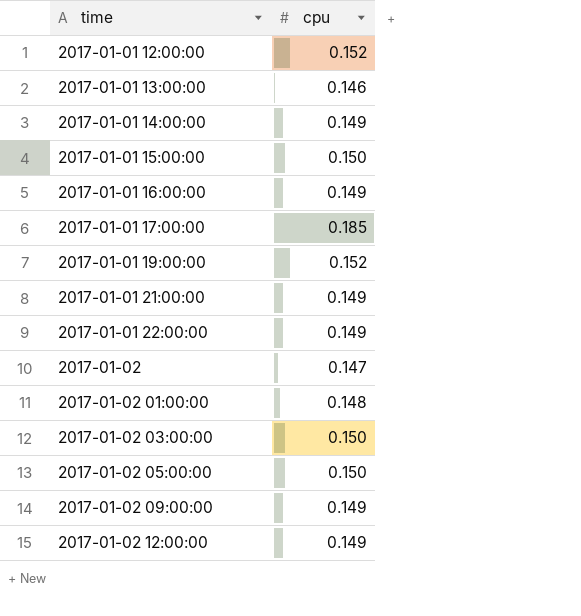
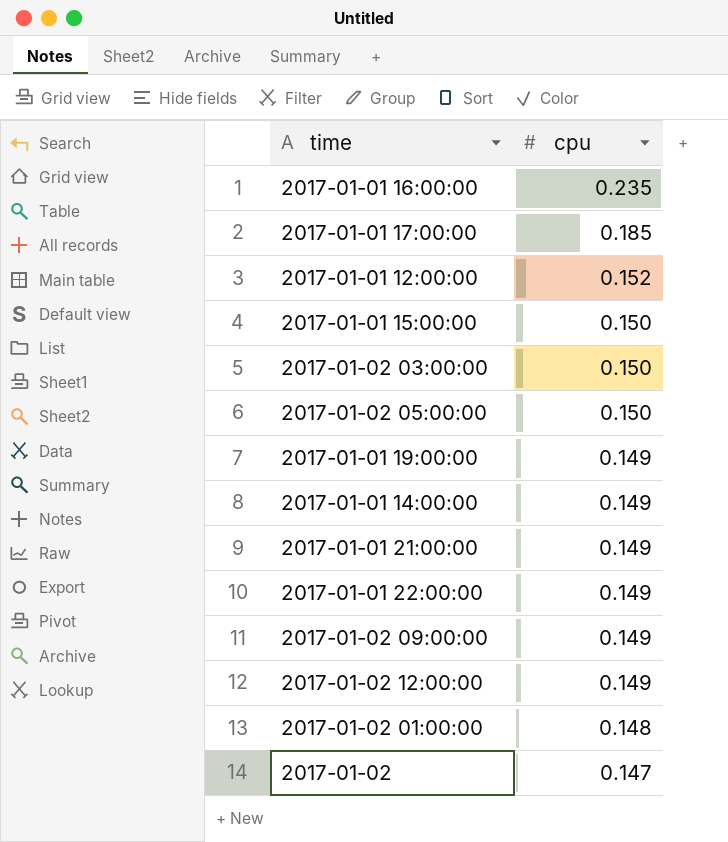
row order: time ascending -> cpu descending
row 2017-01-01 13:00:00: 0.146 -> none
2017-01-01 16:00:00 | cpu: 0.149 -> 0.235
2017-01-01 19:00:00 | cpu: 0.152 -> 0.149

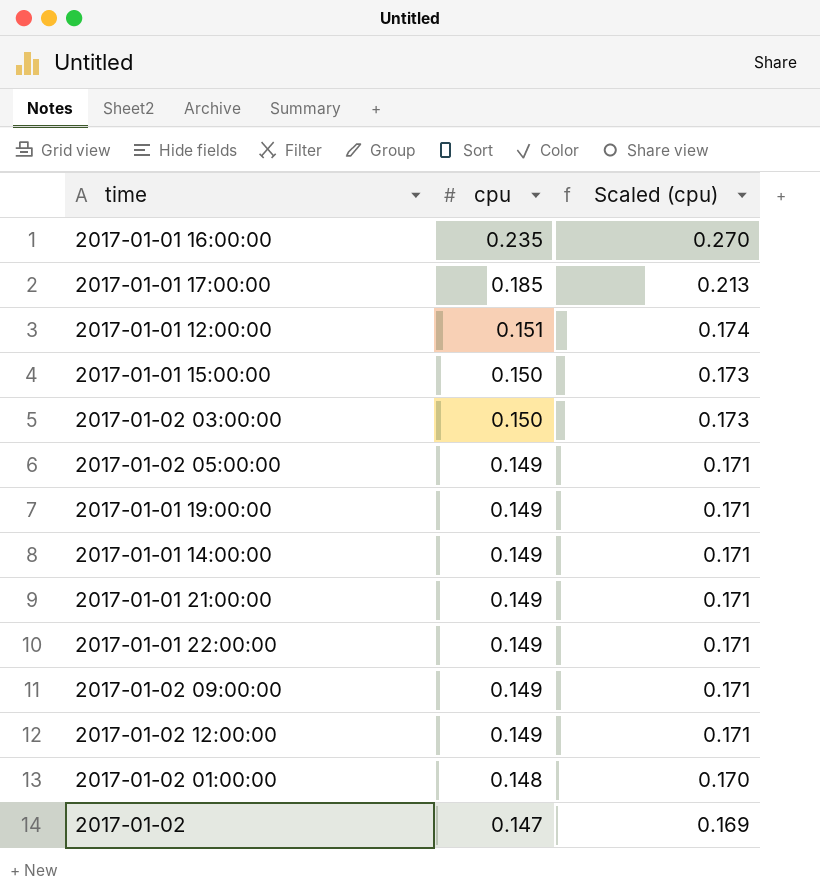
column Scaled (cpu) | formula: none -> [cpu] * 1.15
2017-01-01 12:00:00 | cpu: 0.152 -> 0.151
2017-01-02 05:00:00 | cpu: 0.150 -> 0.149

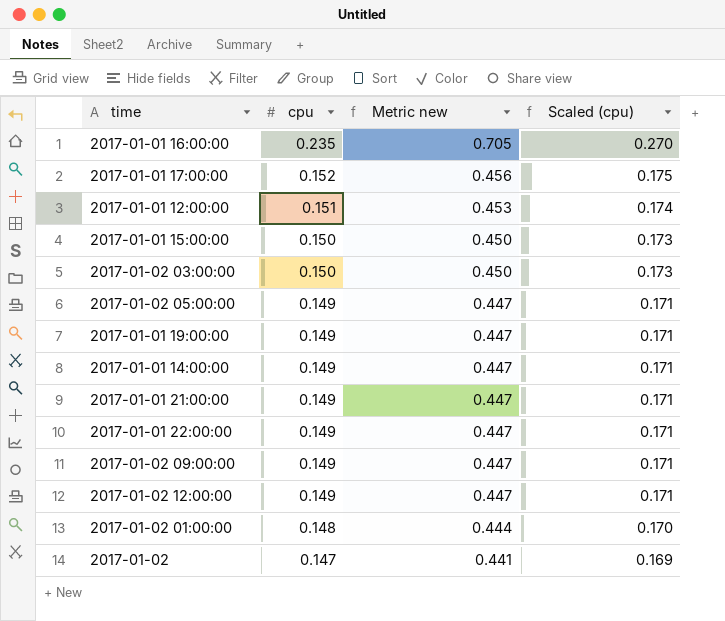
column Metric new | formula: none -> [cpu] * 3
2017-01-01 17:00:00 | cpu: 0.185 -> 0.152
2017-01-01 17:00:00 | Scaled (cpu): 0.213 -> 0.175

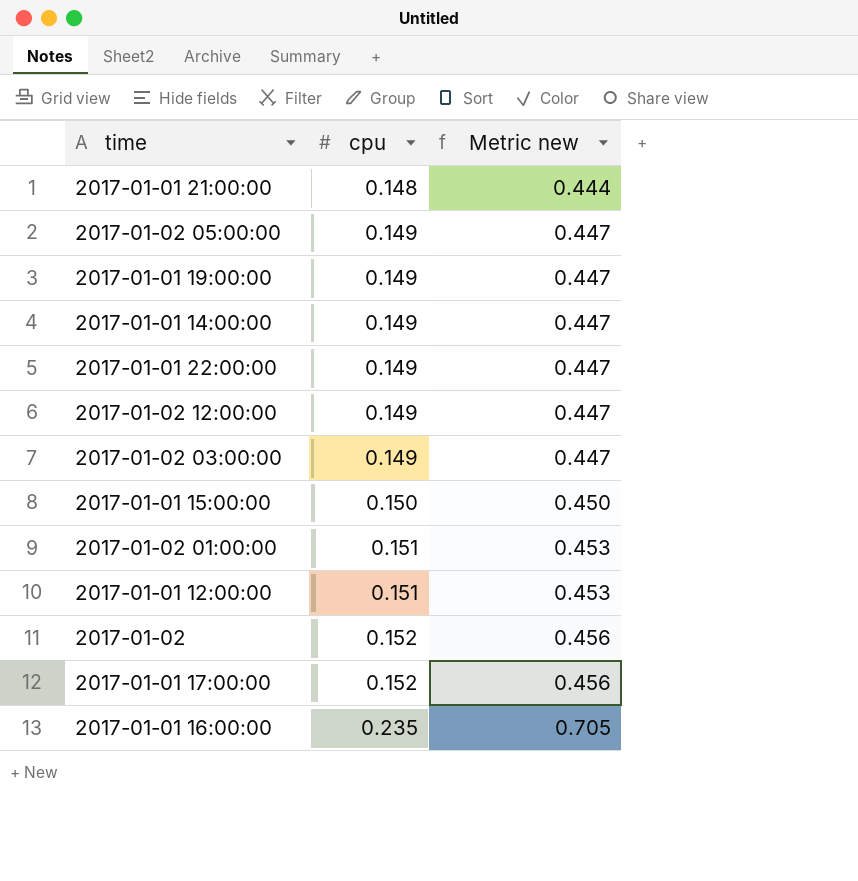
row order: cpu descending -> cpu ascending
column Scaled (cpu) | formula: [cpu] * 1.15 -> none
row 2017-01-02 09:00:00: 0.149 | 0.447 | 0.171 -> none
2017-01-01 21:00:00 | cpu: 0.149 -> 0.148
2017-01-01 21:00:00 | Metric new: 0.447 -> 0.444
2017-01-02 03:00:00 | cpu: 0.150 -> 0.149
2017-01-02 03:00:00 | Metric new: 0.450 -> 0.447
2017-01-02 01:00:00 | cpu: 0.148 -> 0.151
2017-01-02 01:00:00 | Metric new: 0.444 -> 0.453
2017-01-02 | cpu: 0.147 -> 0.152
2017-01-02 | Metric new: 0.441 -> 0.456

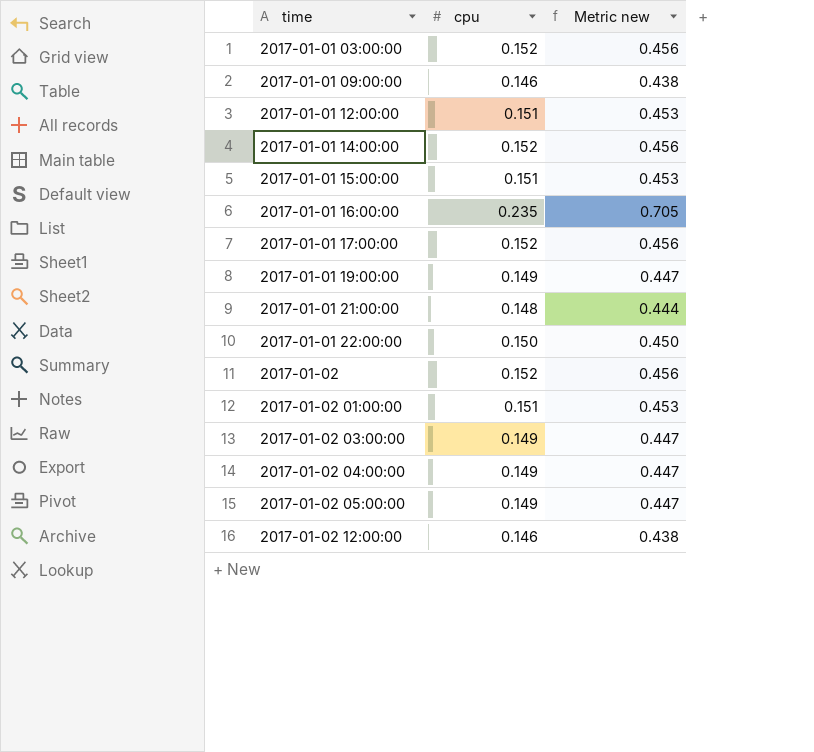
row order: cpu ascending -> time ascending
row 2017-01-01 03:00:00: none -> 0.152 | 0.456
row 2017-01-01 09:00:00: none -> 0.146 | 0.438
2017-01-01 14:00:00 | cpu: 0.149 -> 0.152
2017-01-01 14:00:00 | Metric new: 0.447 -> 0.456
2017-01-01 15:00:00 | cpu: 0.150 -> 0.151
2017-01-01 15:00:00 | Metric new: 0.450 -> 0.453
2017-01-01 22:00:00 | cpu: 0.149 -> 0.150
2017-01-01 22:00:00 | Metric new: 0.447 -> 0.450
row 2017-01-02 04:00:00: none -> 0.149 | 0.447
2017-01-02 12:00:00 | cpu: 0.149 -> 0.146
2017-01-02 12:00:00 | Metric new: 0.447 -> 0.438

